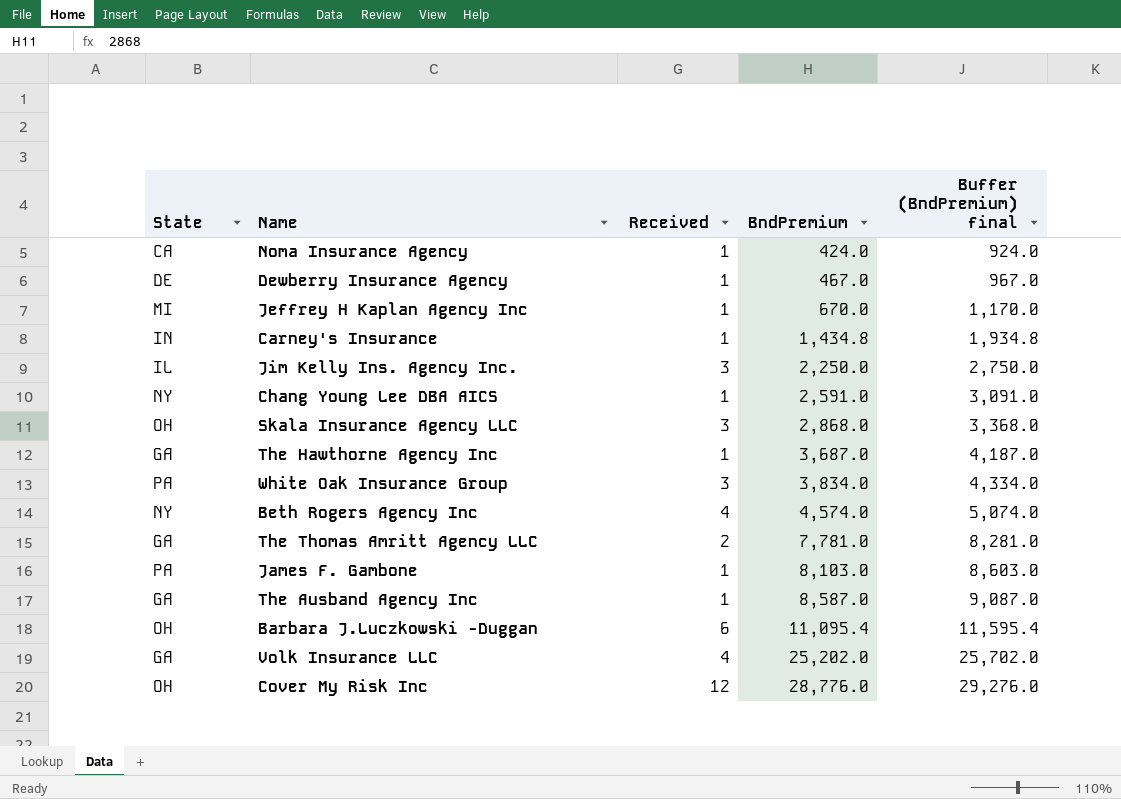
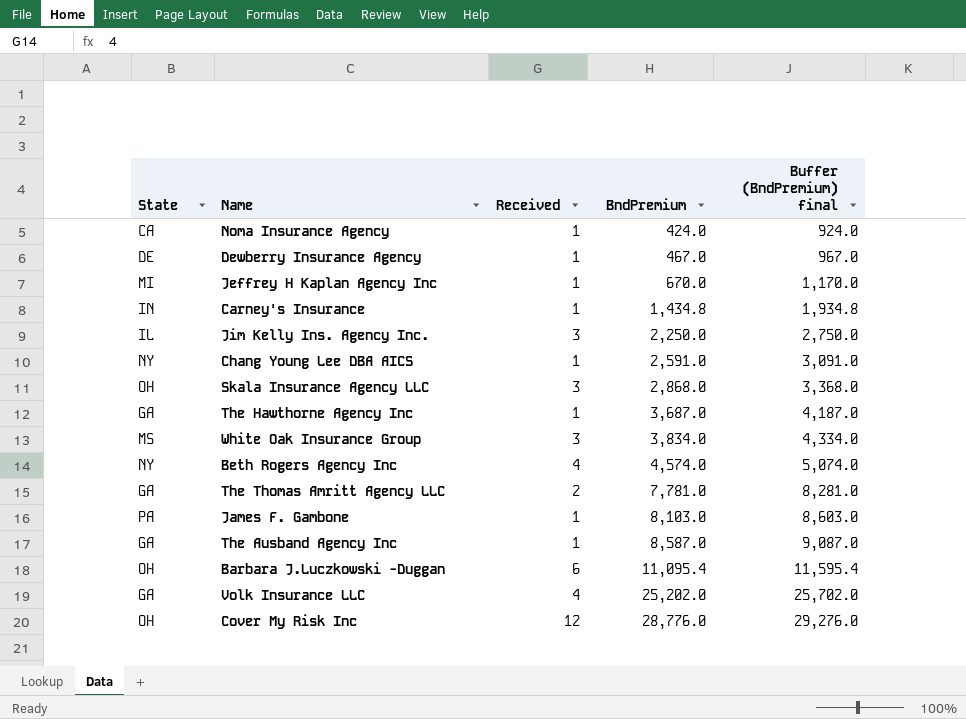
White Oak Insurance Group | State: PA -> MS

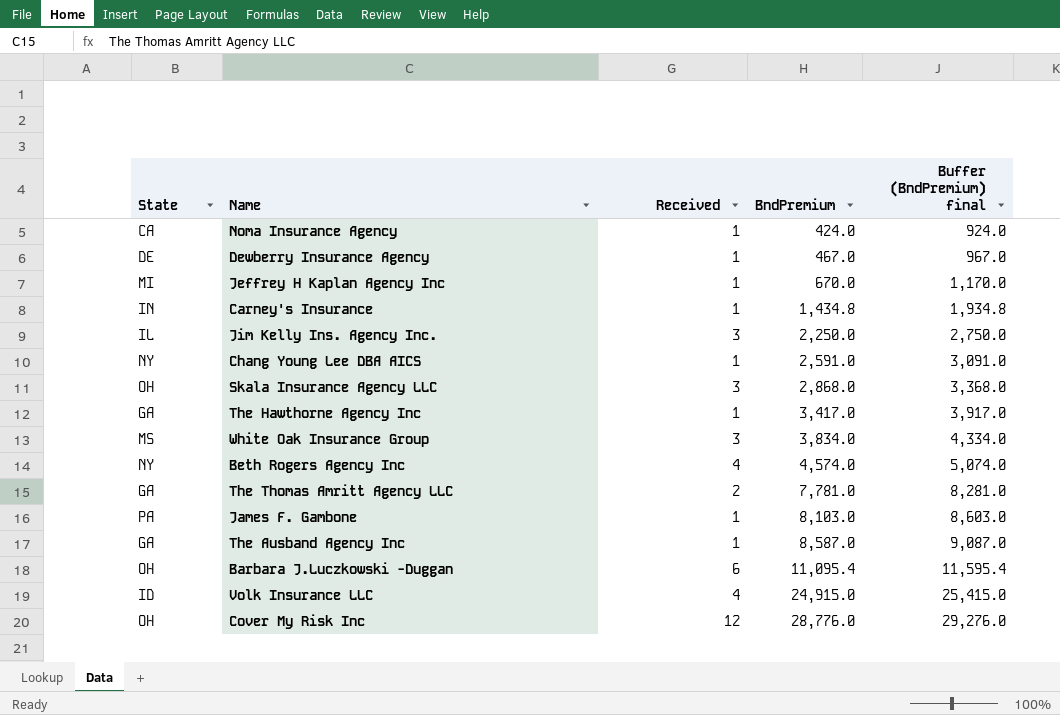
The Hawthorne Agency Inc | BndPremium: 3,687.0 -> 3,417.0
The Hawthorne Agency Inc | Buffer (BndPremium) final: 4,187.0 -> 3,917.0
Volk Insurance LLC | State: GA -> ID
Volk Insurance LLC | BndPremium: 25,202.0 -> 24,915.0
Volk Insurance LLC | Buffer (BndPremium) final: 25,702.0 -> 25,415.0

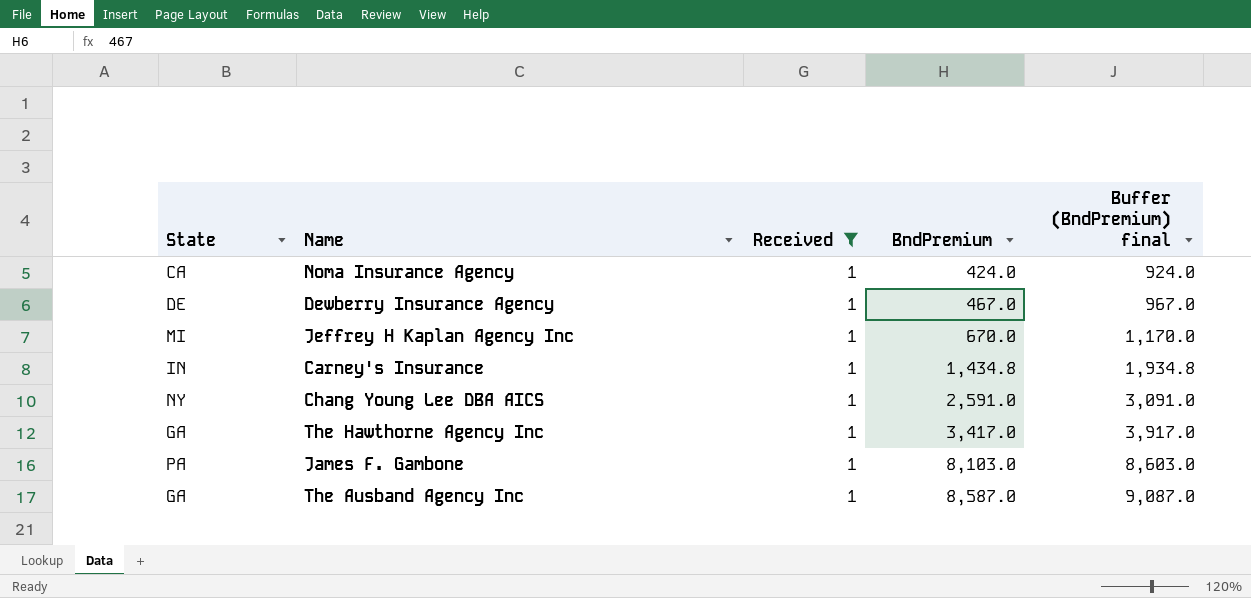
filter: none -> Received = 1

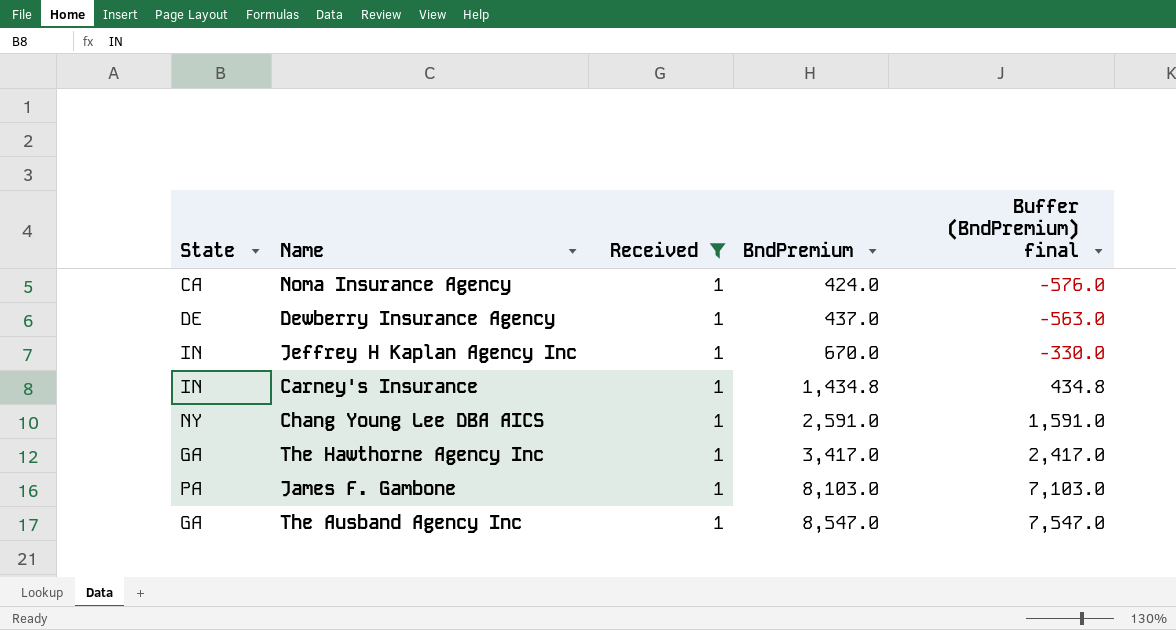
column Buffer (BndPremium) final | formula: [BndPremium] + 500 -> [BndPremium] - 1000
Dewberry Insurance Agency | BndPremium: 467.0 -> 437.0
Jeffrey H Kaplan Agency Inc | State: MI -> IN
The Ausband Agency Inc | BndPremium: 8,587.0 -> 8,547.0

